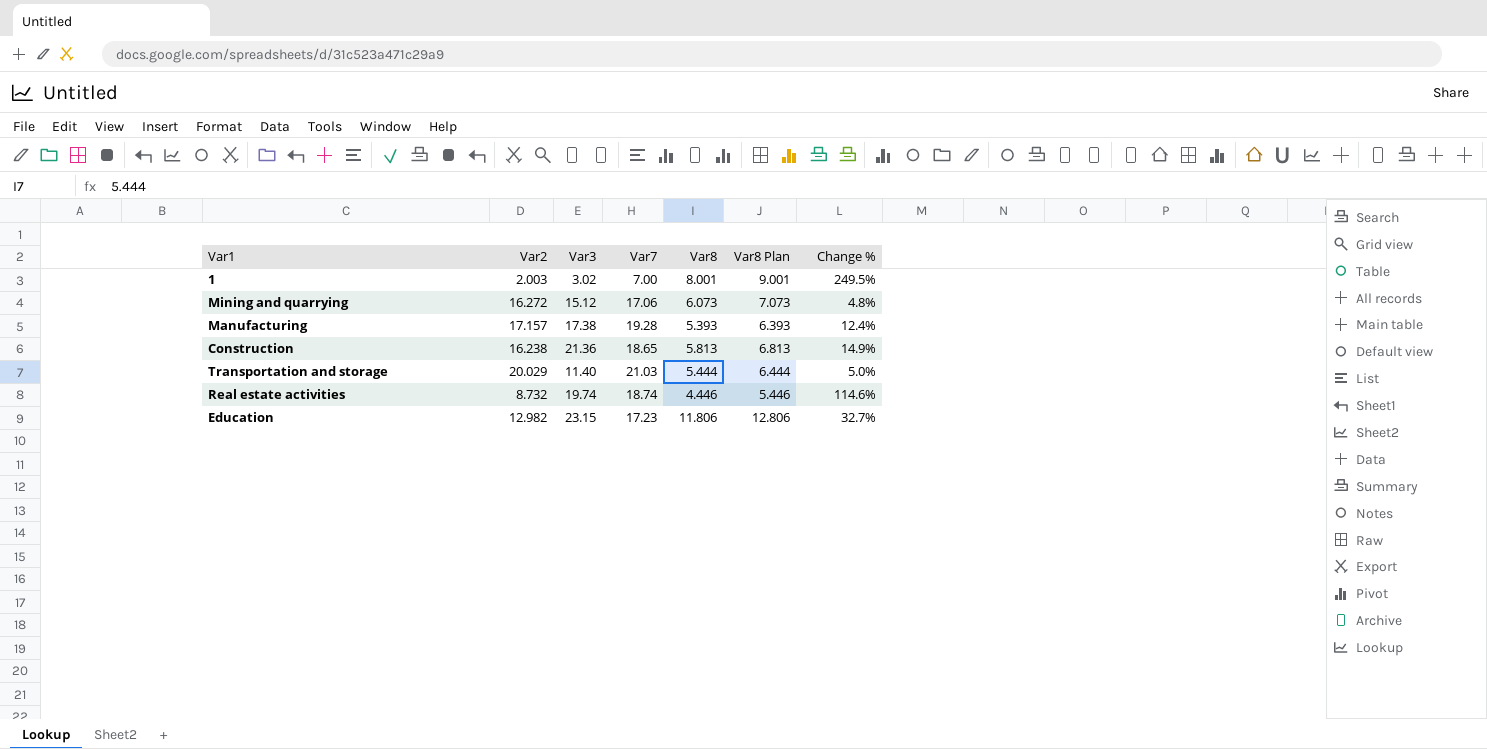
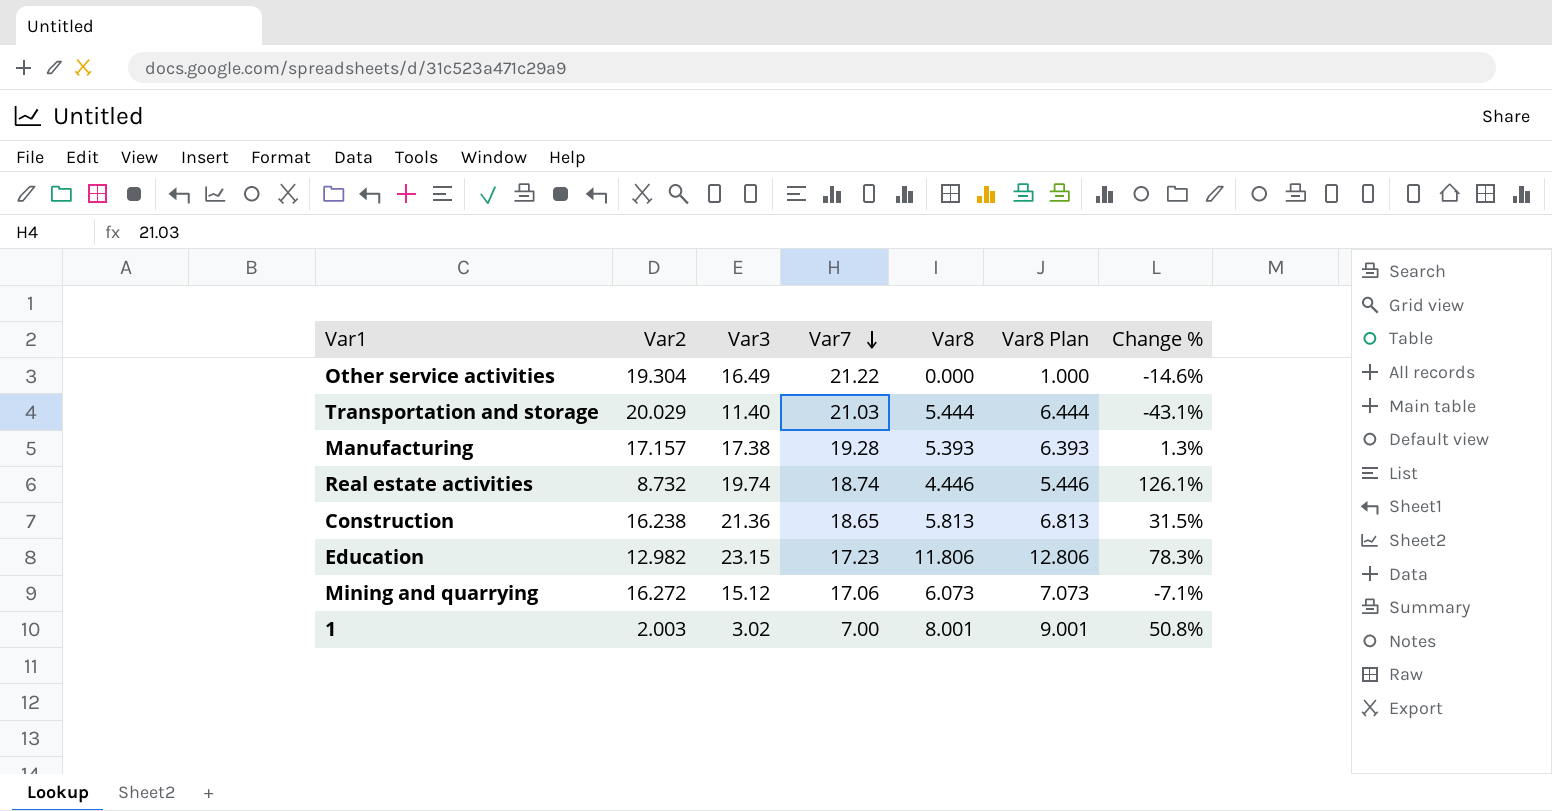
row order: none -> Var7 descending
column Change % | formula: ([Var7] - [Var2]) / [Var2] -> ([Var3] - [Var2]) / [Var2]
row Other service activities: none -> 19.304 | 16.49 | 21.22 | 0.000 | 1.000 | -14.6%

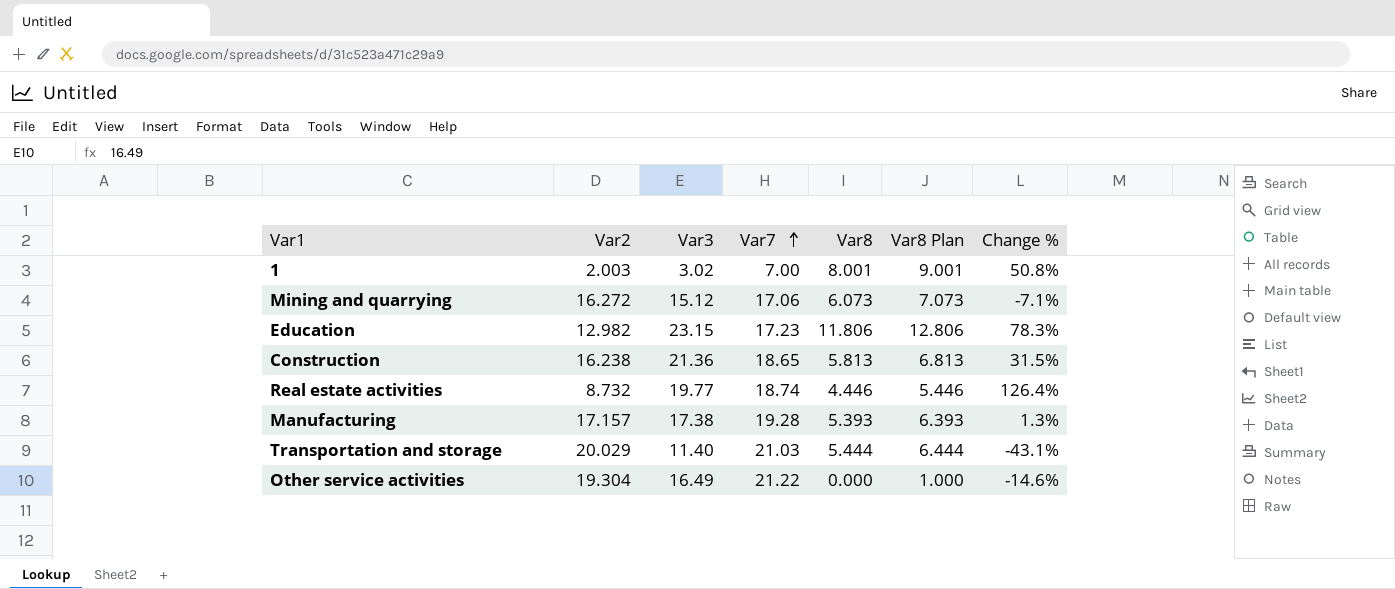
row order: Var7 descending -> Var7 ascending
Real estate activities | Var3: 19.74 -> 19.77
Real estate activities | Change %: 126.1% -> 126.4%

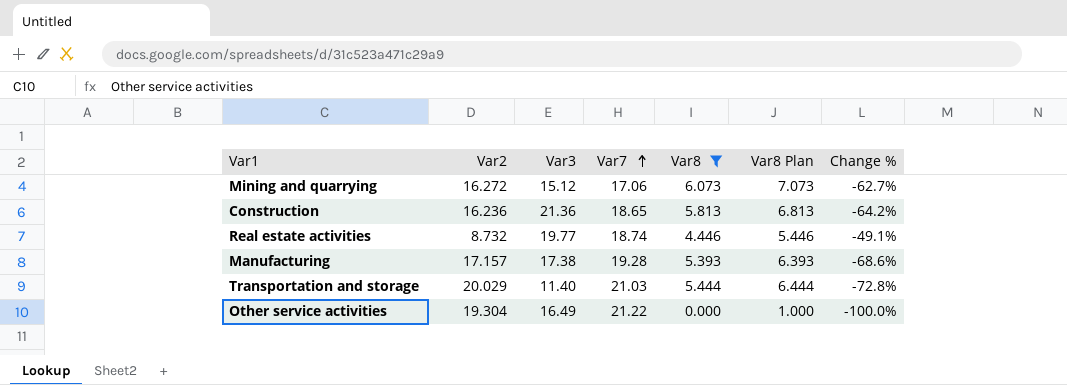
filter: none -> Var8 <= 6.073
column Change % | formula: ([Var3] - [Var2]) / [Var2] -> ([Var8] - [Var2]) / [Var2]
Construction | Var2: 16.238 -> 16.236

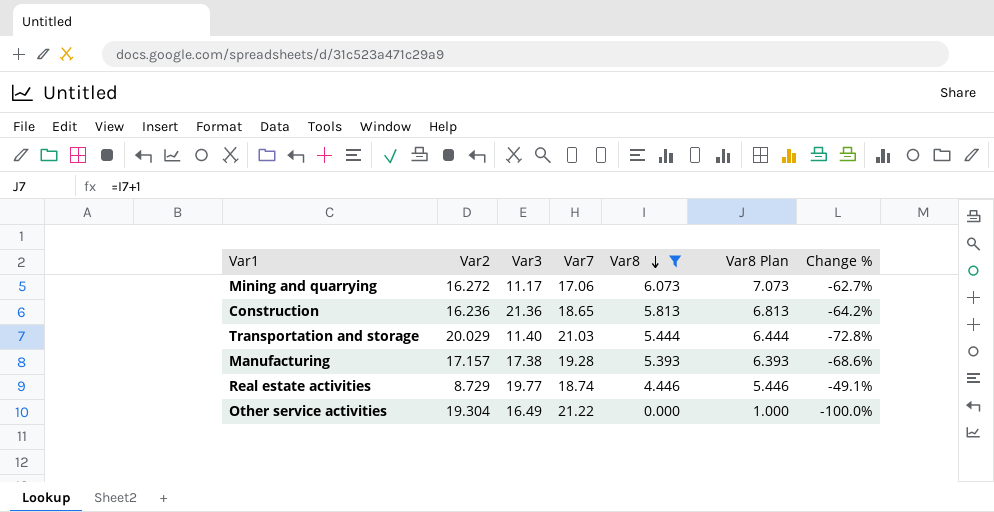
row order: Var7 ascending -> Var8 descending
Mining and quarrying | Var3: 15.12 -> 11.17
Real estate activities | Var2: 8.732 -> 8.729

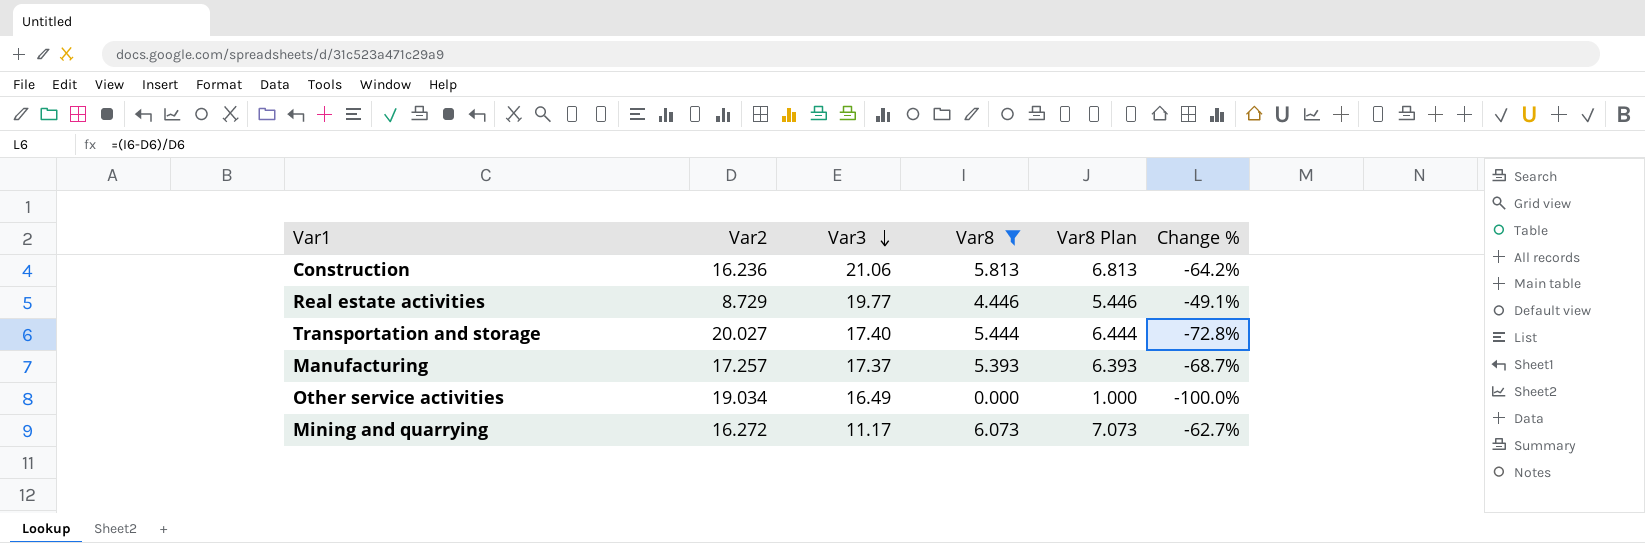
row order: Var8 descending -> Var3 descending
column Var7 | position: 4 -> none
Construction | Var3: 21.36 -> 21.06
Transportation and storage | Var2: 20.029 -> 20.027
Transportation and storage | Var3: 11.40 -> 17.40
Manufacturing | Var2: 17.157 -> 17.257
Manufacturing | Var3: 17.38 -> 17.37
Manufacturing | Change %: -68.6% -> -68.7%
Other service activities | Var2: 19.304 -> 19.034

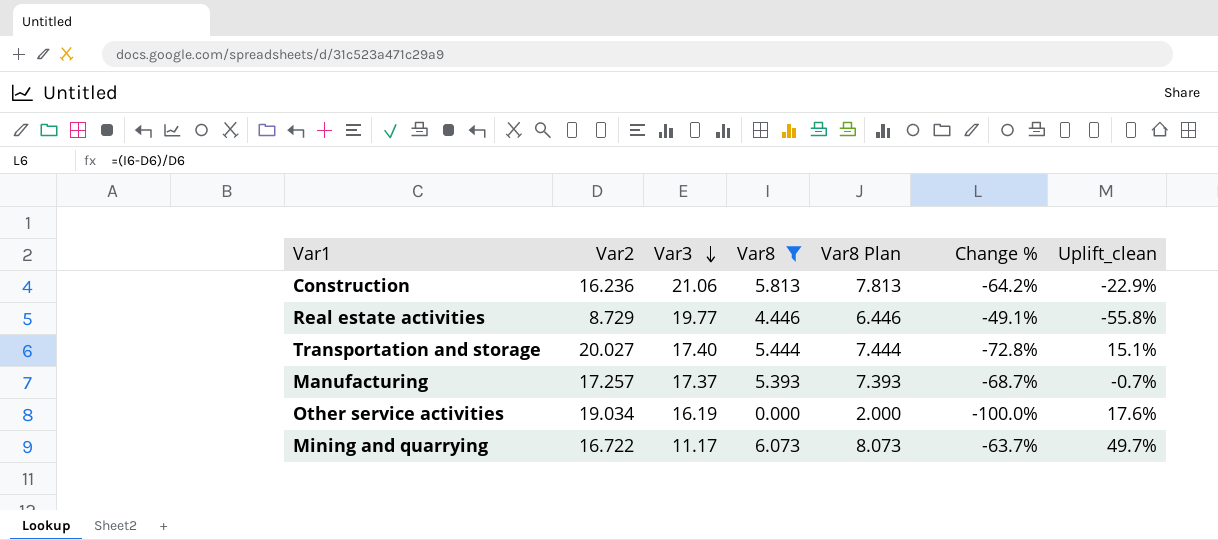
column Var8 Plan | formula: [Var8] + 1 -> [Var8] + 2
column Uplift_clean | formula: none -> ([Var2] - [Var3]) / [Var3]
Other service activities | Var3: 16.49 -> 16.19
Mining and quarrying | Var2: 16.272 -> 16.722
Mining and quarrying | Change %: -62.7% -> -63.7%

